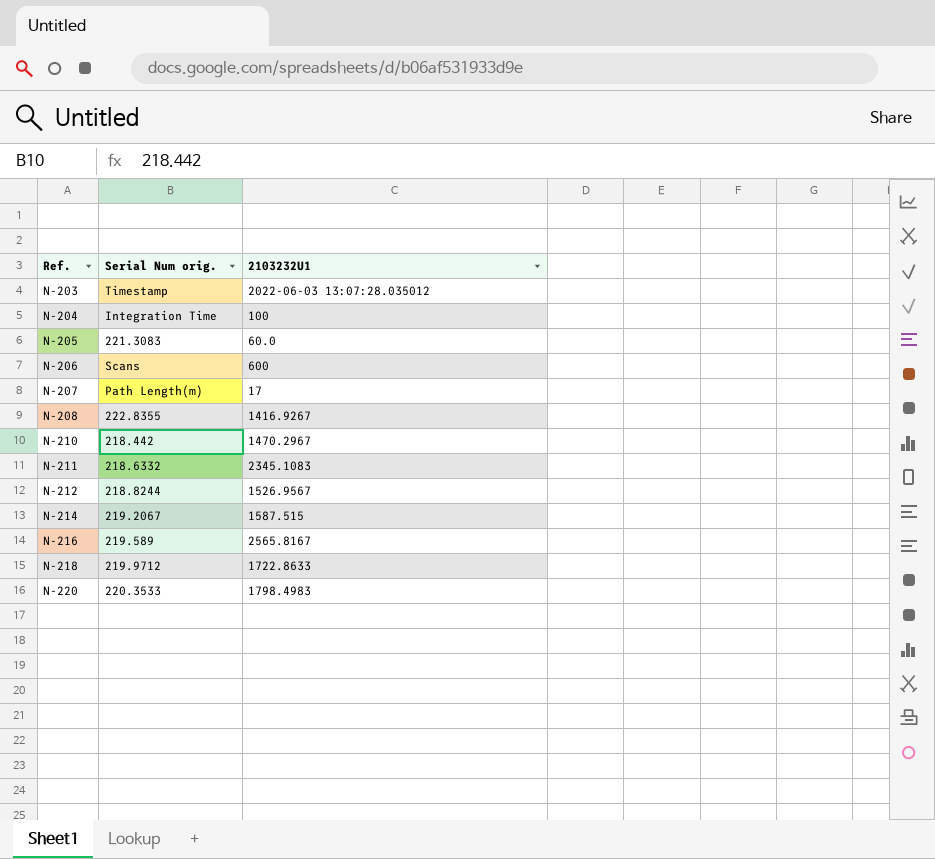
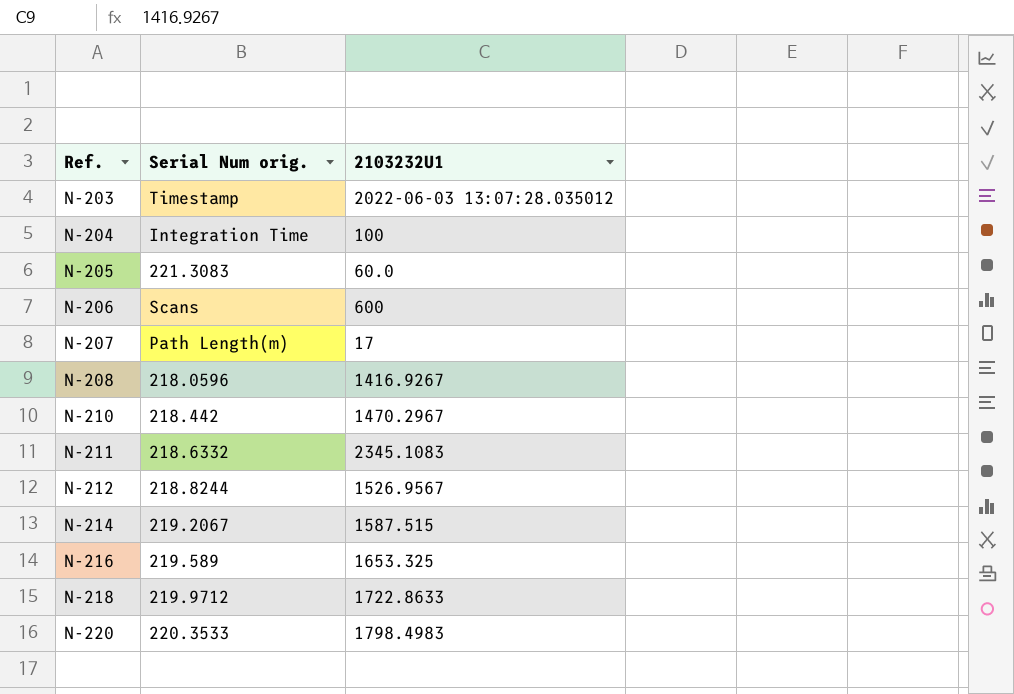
N-208 | Serial Num orig.: 222.8355 -> 218.0596
N-216 | 2103232U1: 2565.8167 -> 1653.325

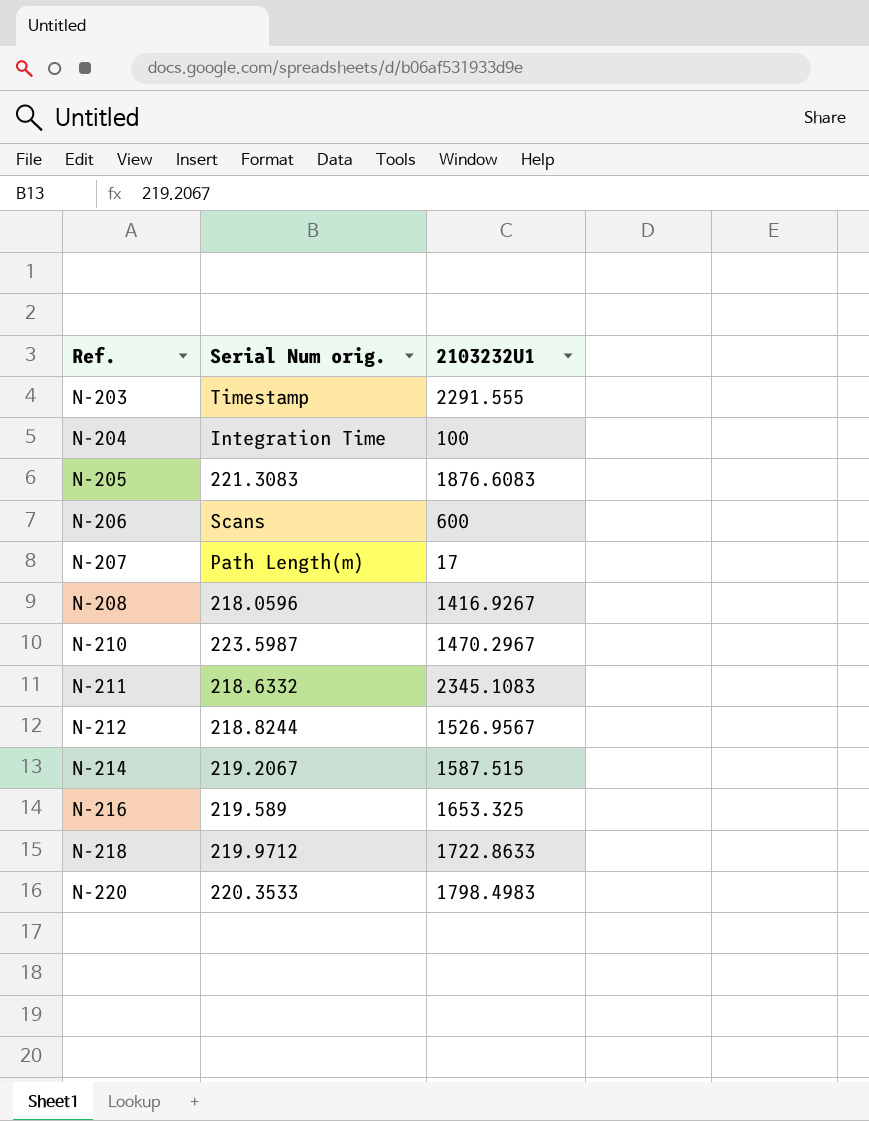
N-203 | 2103232U1: 2022-06-03 13:07:28.035012 -> 2291.555
N-205 | 2103232U1: 60.0 -> 1876.6083
N-210 | Serial Num orig.: 218.442 -> 223.5987

